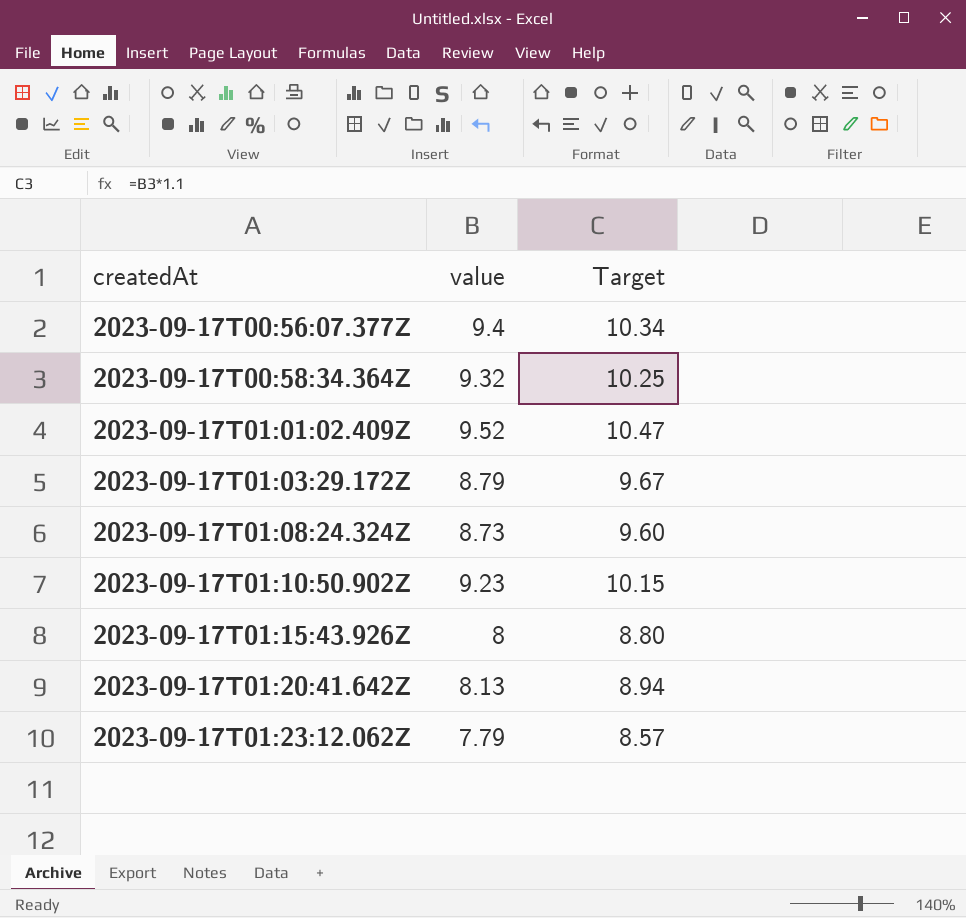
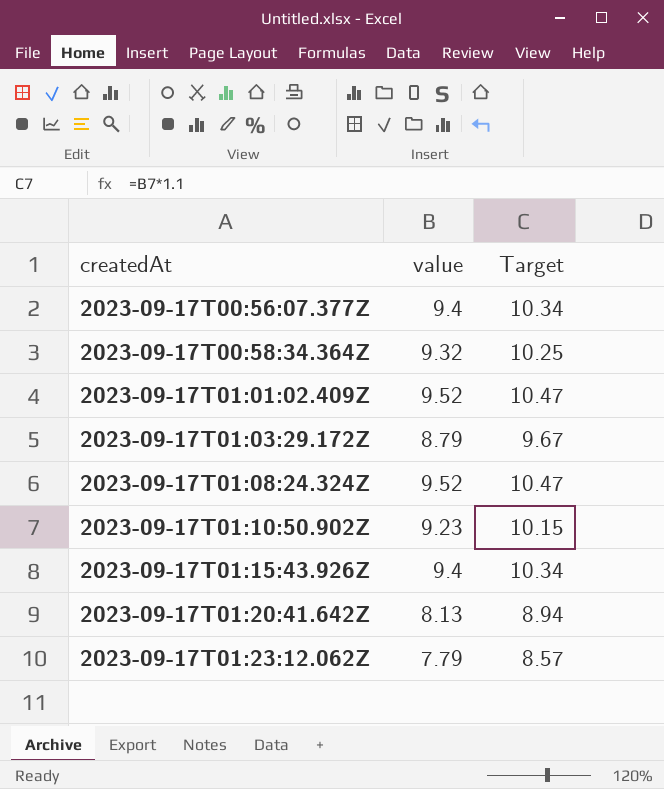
2023-09-17T01:08:24.324Z | value: 8.73 -> 9.52
2023-09-17T01:08:24.324Z | Target: 9.60 -> 10.47
2023-09-17T01:15:43.926Z | value: 8 -> 9.4
2023-09-17T01:15:43.926Z | Target: 8.80 -> 10.34

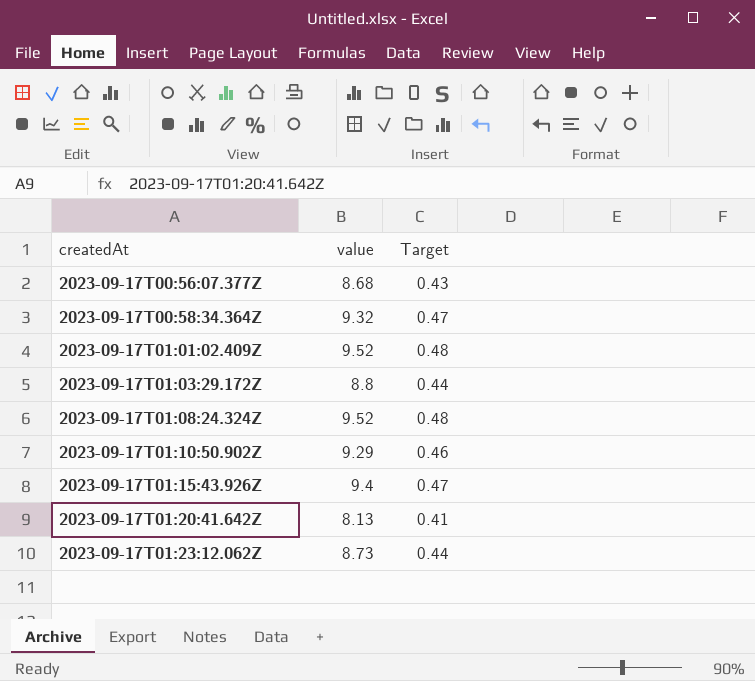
column Target | formula: [value] * 1.1 -> [value] * 0.05
2023-09-17T00:56:07.377Z | value: 9.4 -> 8.68
2023-09-17T01:03:29.172Z | value: 8.79 -> 8.8
2023-09-17T01:10:50.902Z | value: 9.23 -> 9.29
2023-09-17T01:23:12.062Z | value: 7.79 -> 8.73

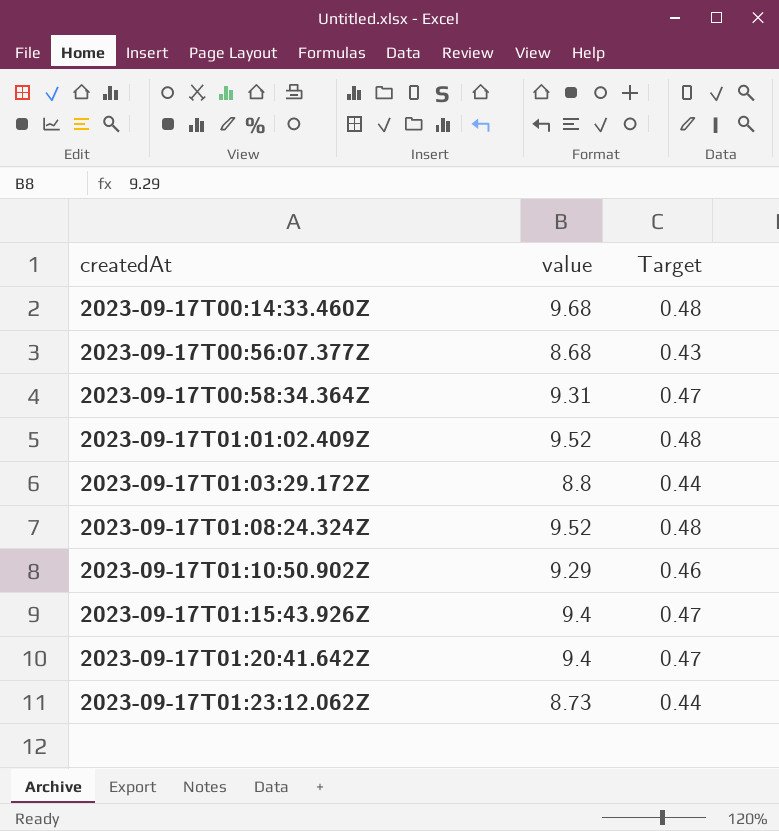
row 2023-09-17T00:14:33.460Z: none -> 9.68 | 0.48
2023-09-17T00:58:34.364Z | value: 9.32 -> 9.31
2023-09-17T01:20:41.642Z | value: 8.13 -> 9.4
2023-09-17T01:20:41.642Z | Target: 0.41 -> 0.47

